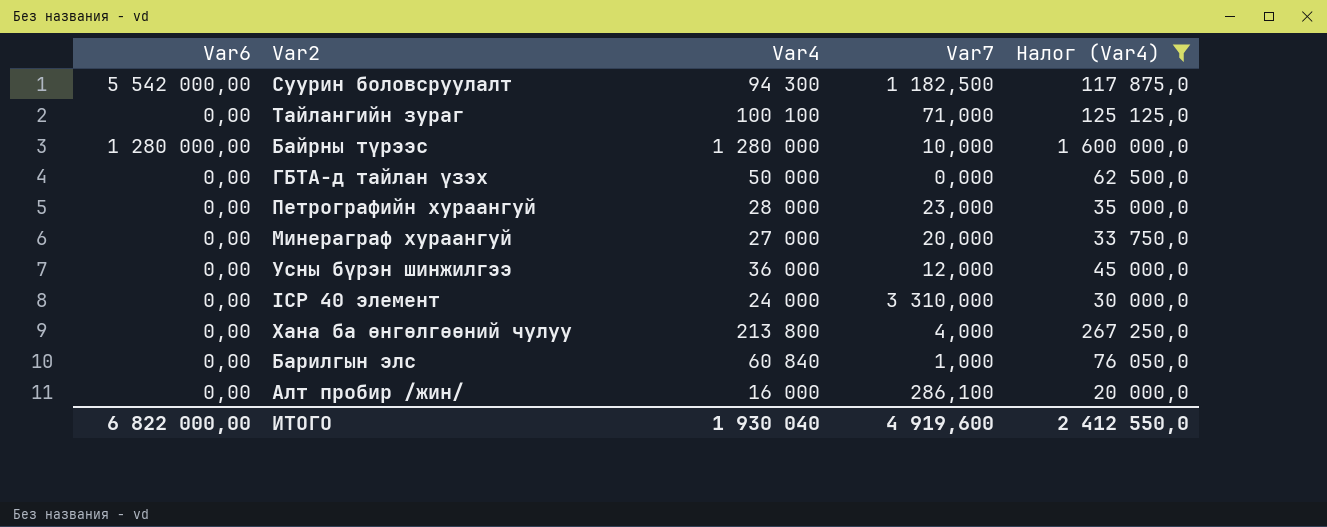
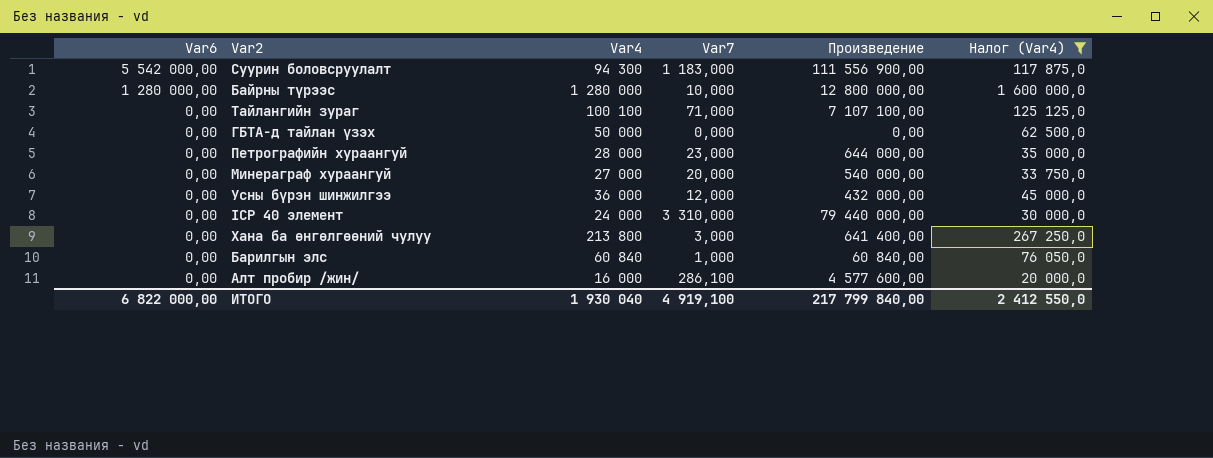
row order: none -> Var6 descending
column Произведение | formula: none -> [Var4] * [Var7]
Суурин боловсруулалт | Var7: 1 182,500 -> 1 183,000
Хана ба өнгөлгөөний чулуу | Var7: 4,000 -> 3,000
ИТОГО | Var7: 4 919,600 -> 4 919,100

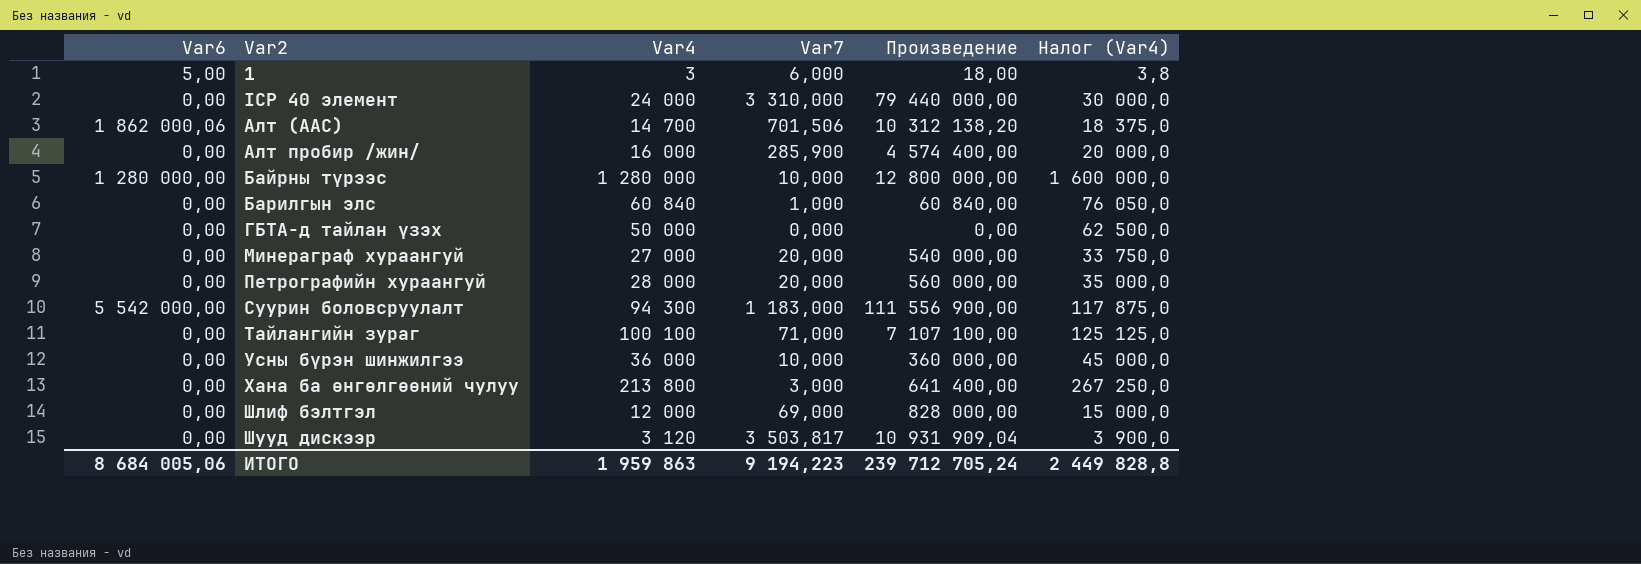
filter: Налог (Var4) >= 20 000,0 -> none
row order: Var6 descending -> Var2 ascending
Алт пробир /жин/ | Var7: 286,100 -> 285,900
Алт пробир /жин/ | Произведение: 4 577 600,00 -> 4 574 400,00
Петрографийн хураангуй | Var7: 23,000 -> 20,000
Петрографийн хураангуй | Произведение: 644 000,00 -> 560 000,00
Усны бүрэн шинжилгээ | Var7: 12,000 -> 10,000
Усны бүрэн шинжилгээ | Произведение: 432 000,00 -> 360 000,00
ИТОГО | Var6: 6 822 000,00 -> 8 684 005,06
ИТОГО | Var4: 1 930 040 -> 1 959 863
ИТОГО | Var7: 4 919,100 -> 9 194,223
ИТОГО | Произведение: 217 799 840,00 -> 239 712 705,24
ИТОГО | Налог (Var4): 2 412 550,0 -> 2 449 828,8

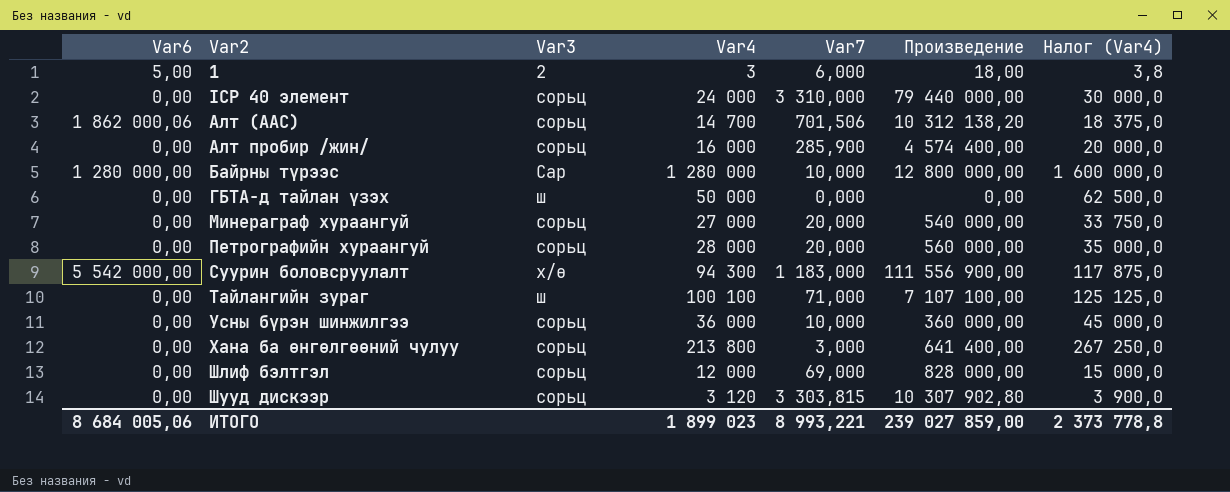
column Var3 | position: none -> 3
row Барилгын элс: 0,00 | 60 840 | 1,000 | 60 840,00 | 76 050,0 -> none
Шууд дискээр | Var7: 3 503,817 -> 3 303,815
Шууд дискээр | Произведение: 10 931 909,04 -> 10 307 902,80
ИТОГО | Var4: 1 959 863 -> 1 899 023
ИТОГО | Var7: 9 194,223 -> 8 993,221
ИТОГО | Произведение: 239 712 705,24 -> 239 027 859,00
ИТОГО | Налог (Var4): 2 449 828,8 -> 2 373 778,8

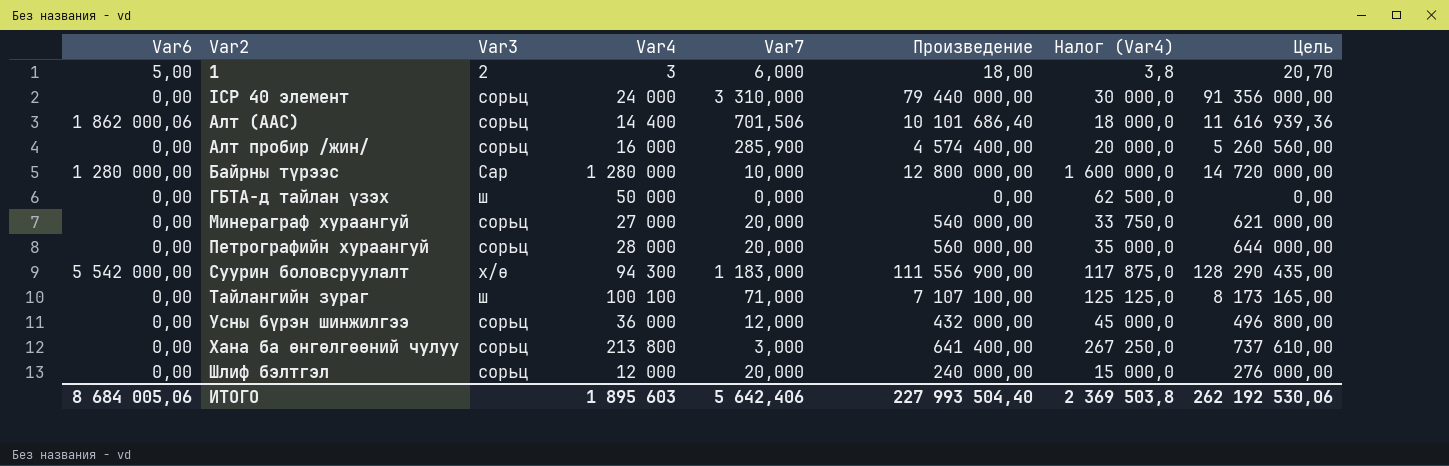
column Цель | formula: none -> [Произведение] * 1,15
row Шууд дискээр: 0,00 | сорьц | 3 120 | 3 303,815 | 10 307 902,80 | 3 900,0 -> none
Алт (ААС) | Var4: 14 700 -> 14 400
Алт (ААС) | Произведение: 10 312 138,20 -> 10 101 686,40
Алт (ААС) | Налог (Var4): 18 375,0 -> 18 000,0
Усны бүрэн шинжилгээ | Var7: 10,000 -> 12,000
Усны бүрэн шинжилгээ | Произведение: 360 000,00 -> 432 000,00
Шлиф бэлтгэл | Var7: 69,000 -> 20,000
Шлиф бэлтгэл | Произведение: 828 000,00 -> 240 000,00
ИТОГО | Var4: 1 899 023 -> 1 895 603
ИТОГО | Var7: 8 993,221 -> 5 642,406
ИТОГО | Произведение: 239 027 859,00 -> 227 993 504,40
ИТОГО | Налог (Var4): 2 373 778,8 -> 2 369 503,8

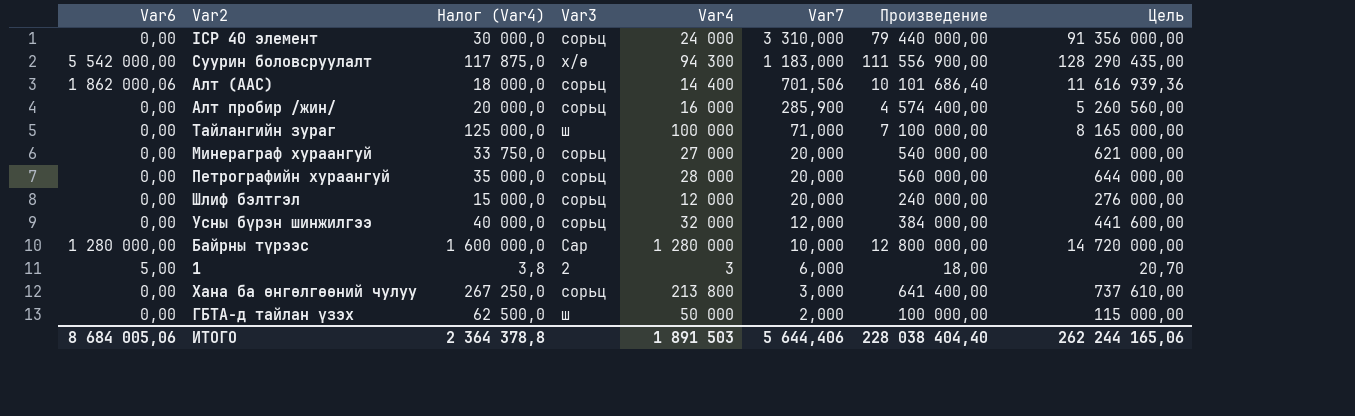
row order: Var2 ascending -> Var7 descending
column Налог (Var4) | position: 7 -> 3
Тайлангийн зураг | Налог (Var4): 125 125,0 -> 125 000,0
Тайлангийн зураг | Var4: 100 100 -> 100 000
Тайлангийн зураг | Произведение: 7 107 100,00 -> 7 100 000,00
Тайлангийн зураг | Цель: 8 173 165,00 -> 8 165 000,00
Усны бүрэн шинжилгээ | Налог (Var4): 45 000,0 -> 40 000,0
Усны бүрэн шинжилгээ | Var4: 36 000 -> 32 000
Усны бүрэн шинжилгээ | Произведение: 432 000,00 -> 384 000,00
Усны бүрэн шинжилгээ | Цель: 496 800,00 -> 441 600,00
ГБТА-д тайлан үзэх | Var7: 0,000 -> 2,000
ГБТА-д тайлан үзэх | Произведение: 0,00 -> 100 000,00
ГБТА-д тайлан үзэх | Цель: 0,00 -> 115 000,00
ИТОГО | Налог (Var4): 2 369 503,8 -> 2 364 378,8
ИТОГО | Var4: 1 895 603 -> 1 891 503
ИТОГО | Var7: 5 642,406 -> 5 644,406
ИТОГО | Произведение: 227 993 504,40 -> 228 038 404,40
ИТОГО | Цель: 262 192 530,06 -> 262 244 165,06

